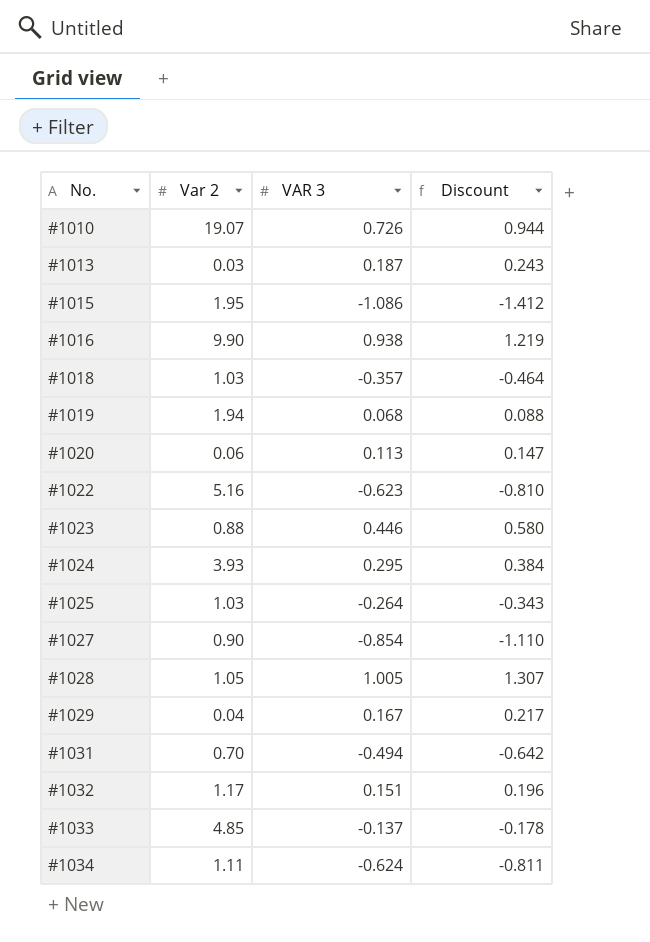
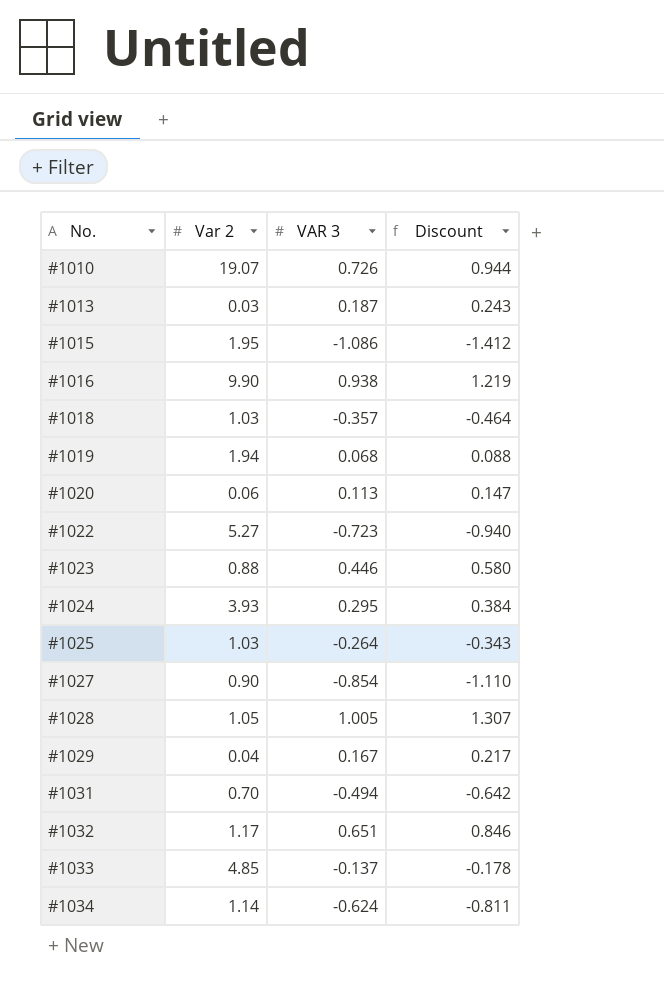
#1022 | Var 2: 5.16 -> 5.27
#1022 | VAR 3: -0.623 -> -0.723
#1022 | Discount: -0.810 -> -0.940
#1032 | VAR 3: 0.151 -> 0.651
#1032 | Discount: 0.196 -> 0.846
#1034 | Var 2: 1.11 -> 1.14

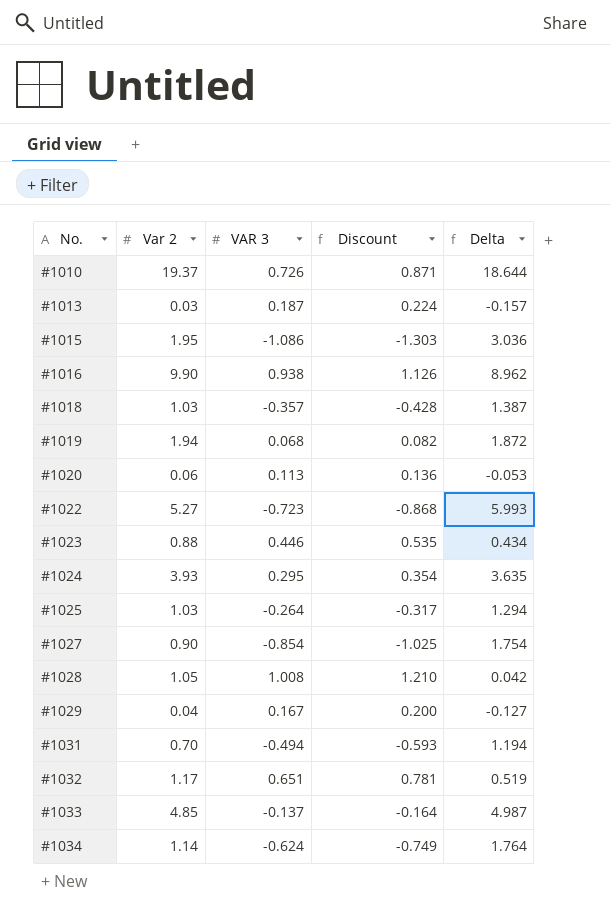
column Discount | formula: [VAR 3] * 1.3 -> [VAR 3] * 1.2
column Delta | formula: none -> [Var 2] - [VAR 3]
#1010 | Var 2: 19.07 -> 19.37
#1028 | VAR 3: 1.005 -> 1.008

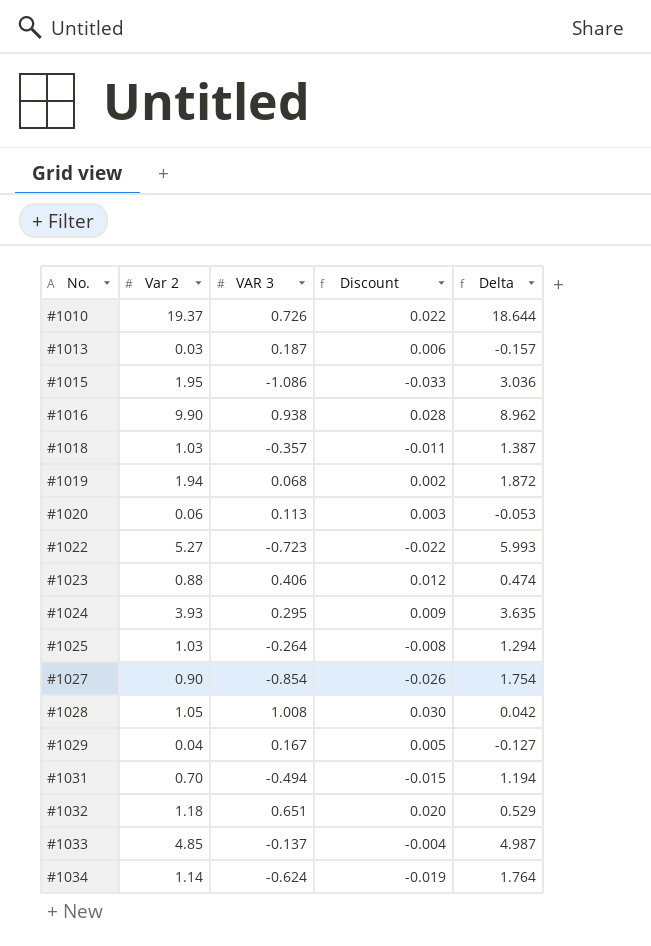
column Discount | formula: [VAR 3] * 1.2 -> [VAR 3] * 0.03
#1023 | VAR 3: 0.446 -> 0.406
#1023 | Delta: 0.434 -> 0.474
#1032 | Var 2: 1.17 -> 1.18
#1032 | Delta: 0.519 -> 0.529

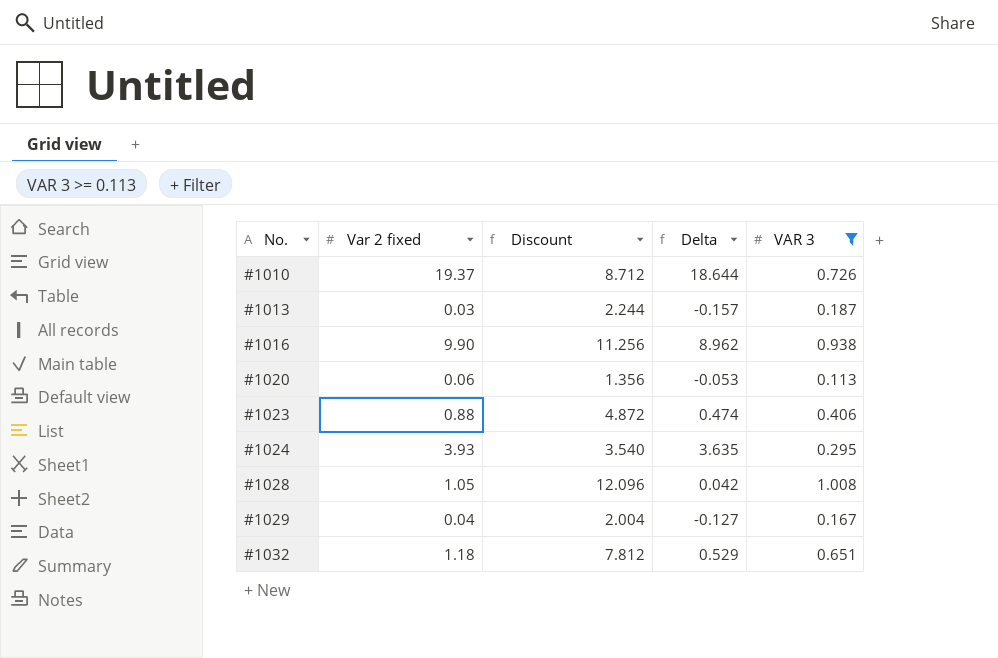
filter: none -> VAR 3 >= 0.113
column name: Var 2 -> Var 2 fixed
column Discount | formula: [VAR 3] * 0.03 -> [VAR 3] * 12
column VAR 3 | position: 3 -> 5

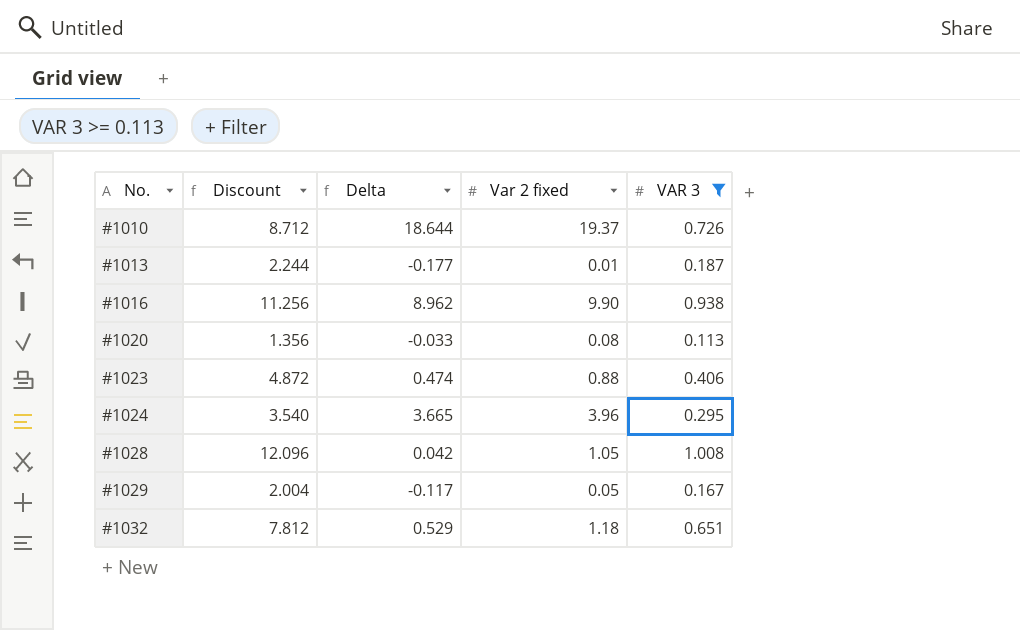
column Var 2 fixed | position: 2 -> 4
#1013 | Delta: -0.157 -> -0.177
#1013 | Var 2 fixed: 0.03 -> 0.01
#1020 | Delta: -0.053 -> -0.033
#1020 | Var 2 fixed: 0.06 -> 0.08
#1024 | Delta: 3.635 -> 3.665
#1024 | Var 2 fixed: 3.93 -> 3.96
#1029 | Delta: -0.127 -> -0.117
#1029 | Var 2 fixed: 0.04 -> 0.05

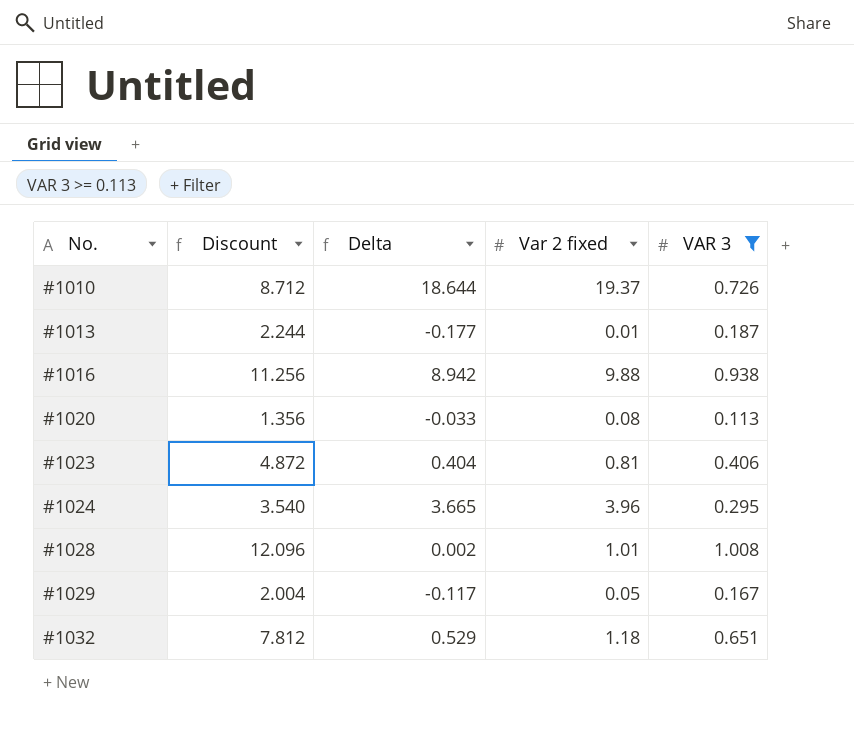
#1016 | Delta: 8.962 -> 8.942
#1016 | Var 2 fixed: 9.90 -> 9.88
#1023 | Delta: 0.474 -> 0.404
#1023 | Var 2 fixed: 0.88 -> 0.81
#1028 | Delta: 0.042 -> 0.002
#1028 | Var 2 fixed: 1.05 -> 1.01

